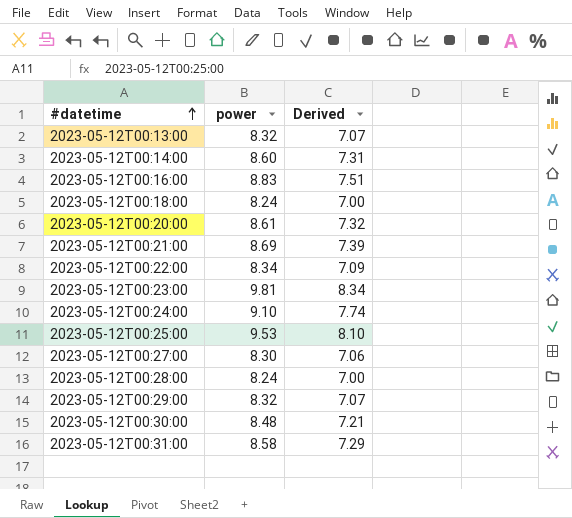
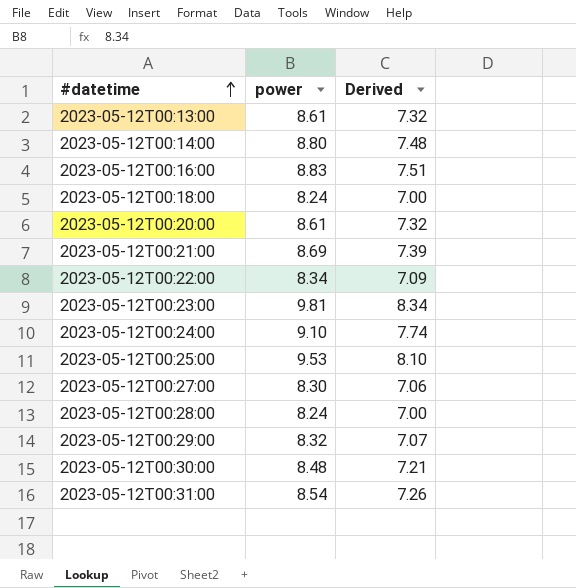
2023-05-12T00:13:00 | power: 8.32 -> 8.61
2023-05-12T00:13:00 | Derived: 7.07 -> 7.32
2023-05-12T00:14:00 | power: 8.60 -> 8.80
2023-05-12T00:14:00 | Derived: 7.31 -> 7.48
2023-05-12T00:31:00 | power: 8.58 -> 8.54
2023-05-12T00:31:00 | Derived: 7.29 -> 7.26

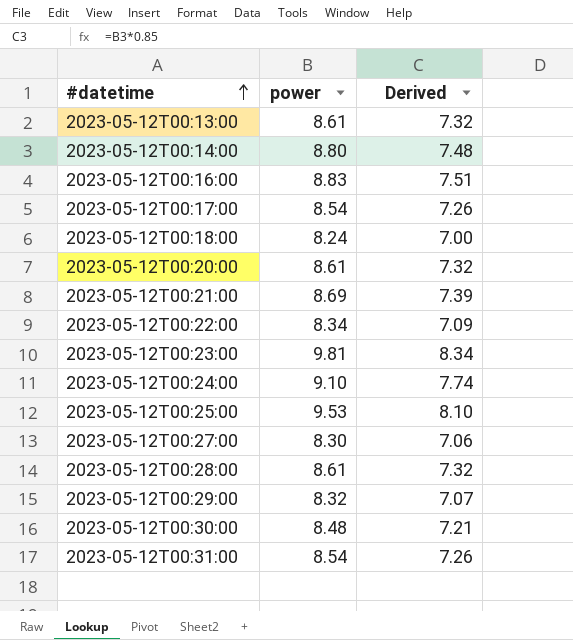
row 2023-05-12T00:17:00: none -> 8.54 | 7.26
2023-05-12T00:28:00 | power: 8.24 -> 8.61
2023-05-12T00:28:00 | Derived: 7.00 -> 7.32

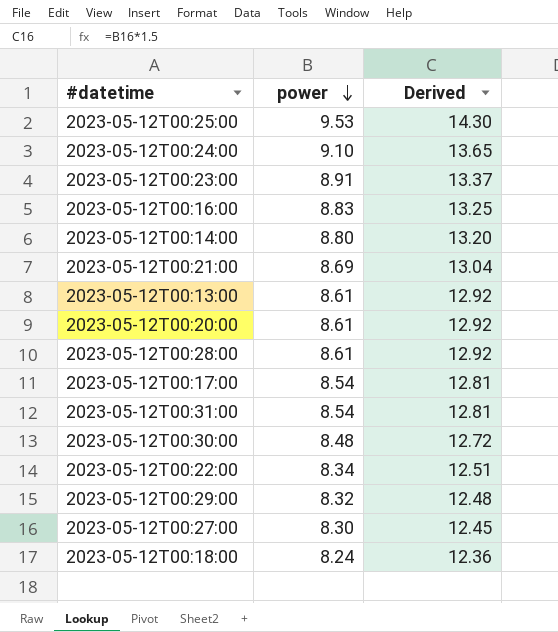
row order: #datetime ascending -> power descending
column Derived | formula: [power] * 0.85 -> [power] * 1.5
2023-05-12T00:23:00 | power: 9.81 -> 8.91

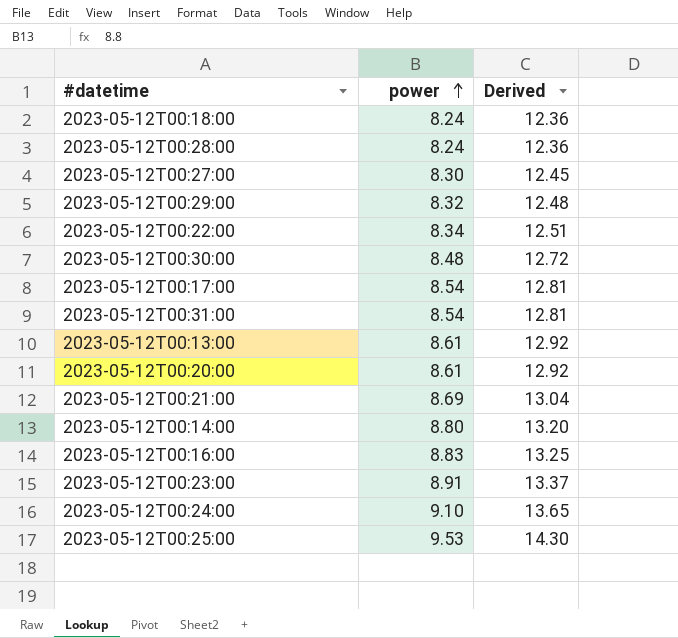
row order: power descending -> power ascending
2023-05-12T00:28:00 | power: 8.61 -> 8.24
2023-05-12T00:28:00 | Derived: 12.92 -> 12.36

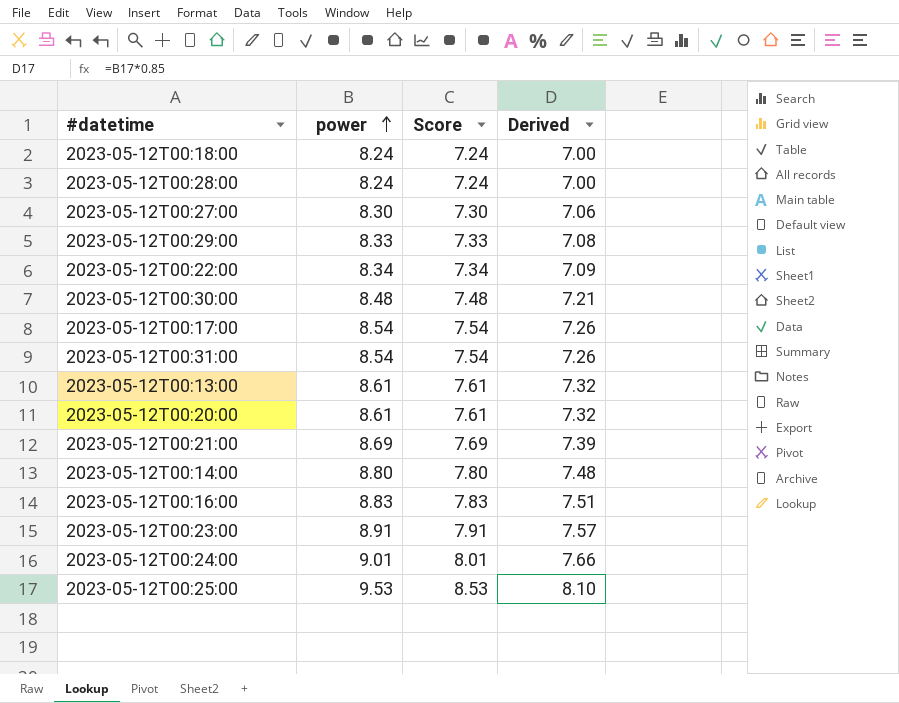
column Score | formula: none -> [power] - 1
column Derived | formula: [power] * 1.5 -> [power] * 0.85
2023-05-12T00:29:00 | power: 8.32 -> 8.33
2023-05-12T00:24:00 | power: 9.10 -> 9.01

